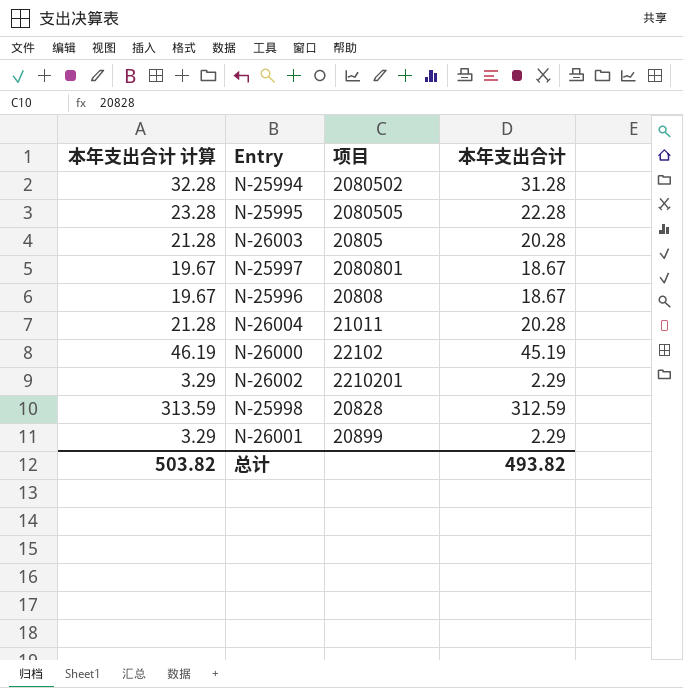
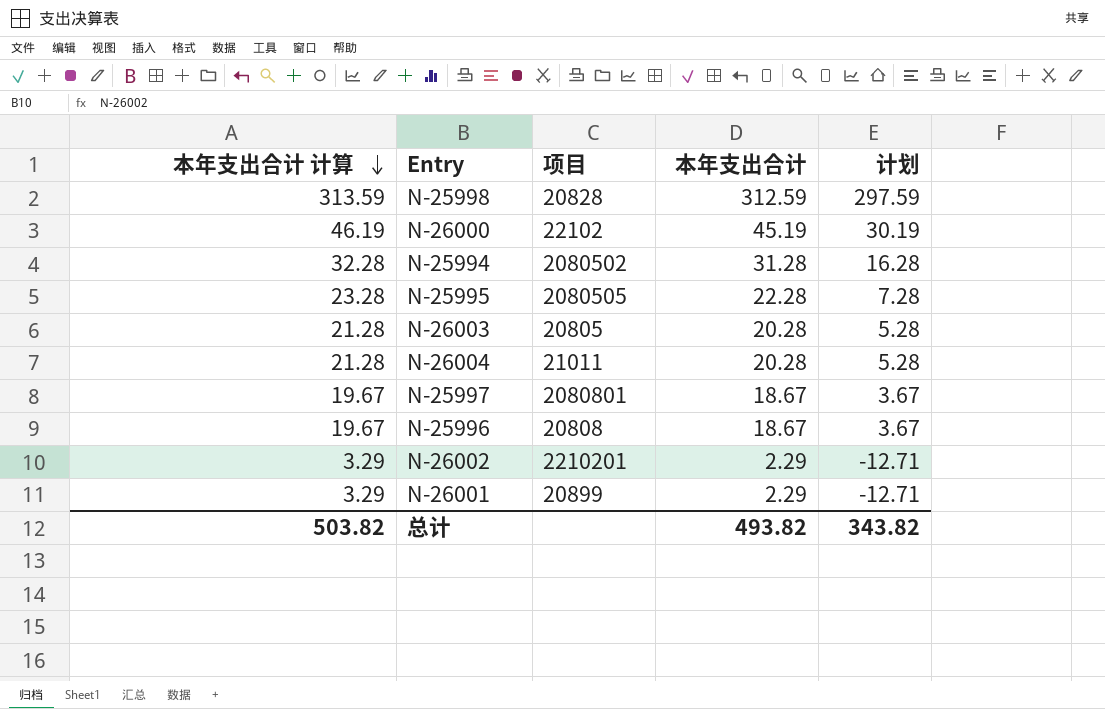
row order: none -> 本年支出合计 计算 descending
column 计划 | formula: none -> [本年支出合计] - 15

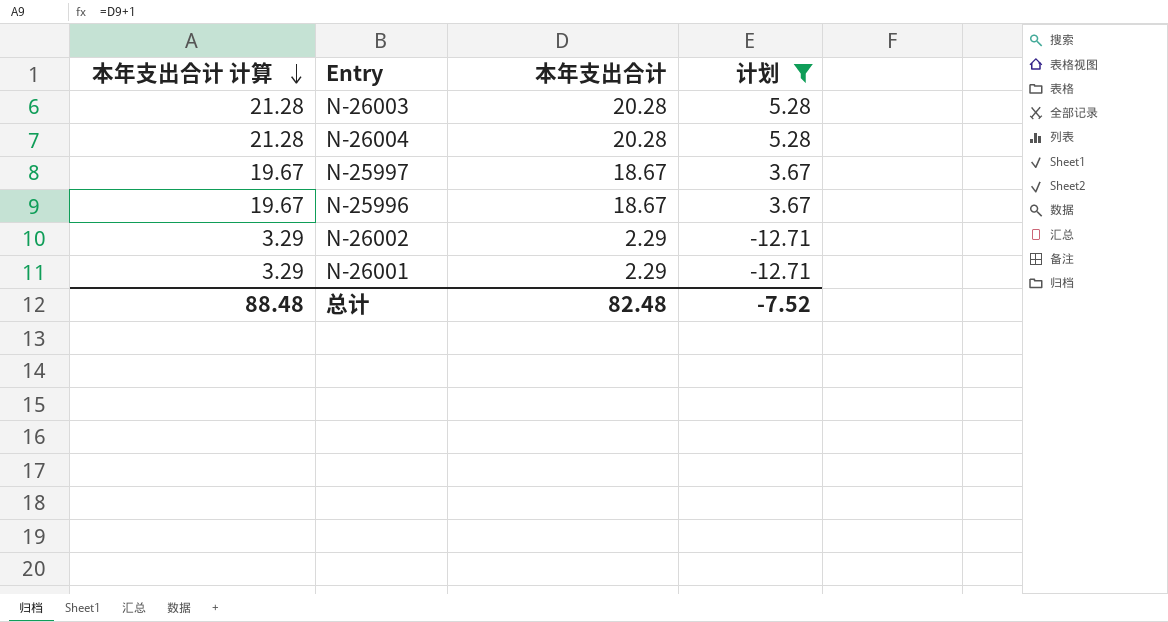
filter: none -> 计划 <= 5.28
column 项目 | position: 3 -> none
总计 | 本年支出合计 计算: 503.82 -> 88.48
总计 | 本年支出合计: 493.82 -> 82.48
总计 | 计划: 343.82 -> -7.52

